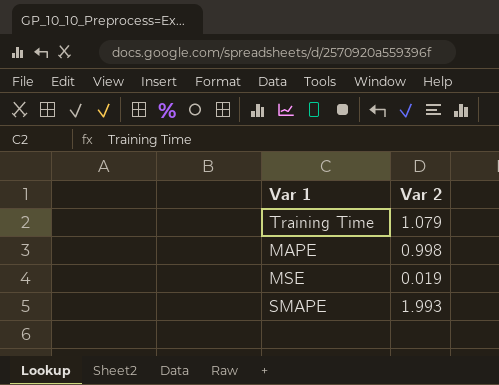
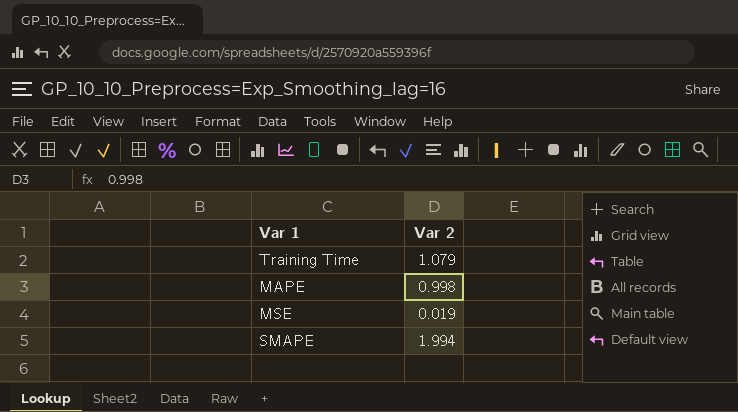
SMAPE | Var 2: 1.993 -> 1.994

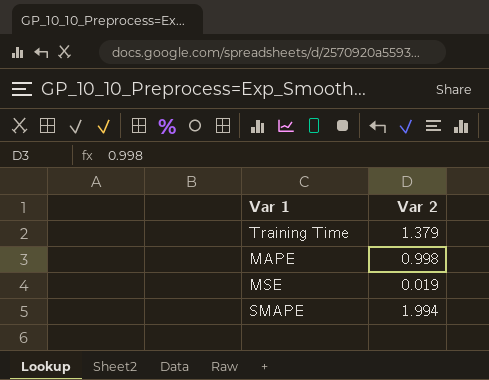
Training Time | Var 2: 1.079 -> 1.379

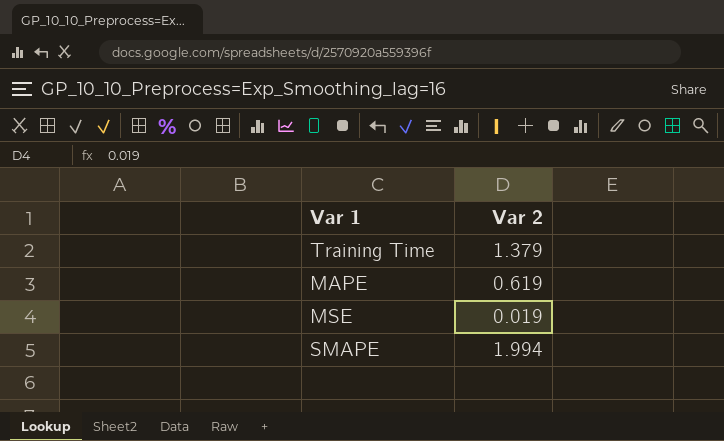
MAPE | Var 2: 0.998 -> 0.619

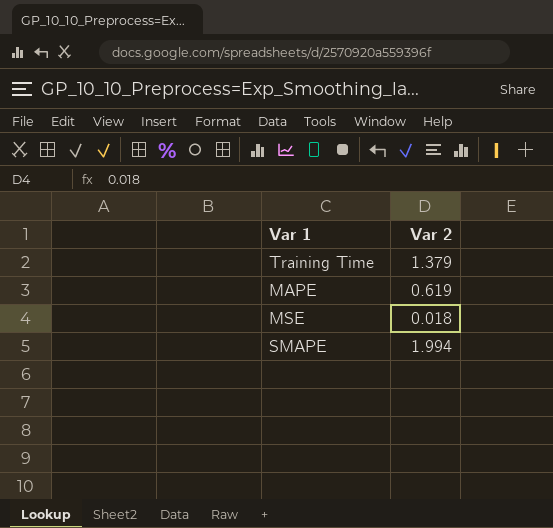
MSE | Var 2: 0.019 -> 0.018

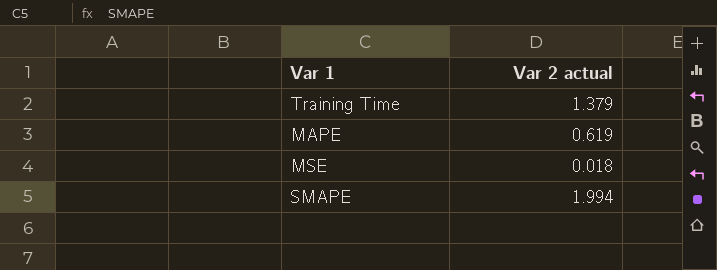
column name: Var 2 -> Var 2 actual

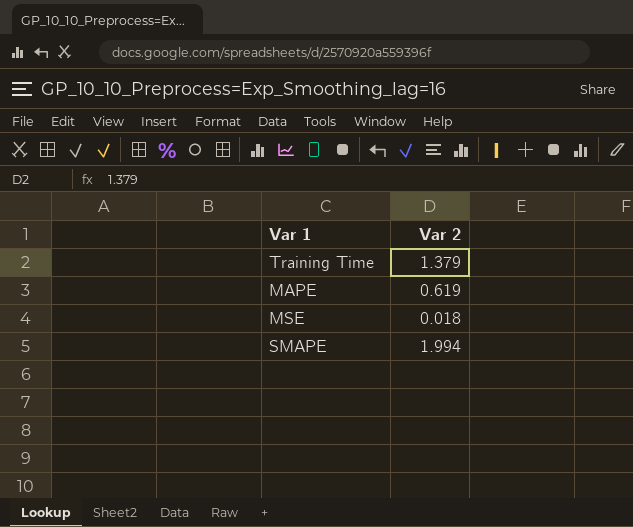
column name: Var 2 actual -> Var 2

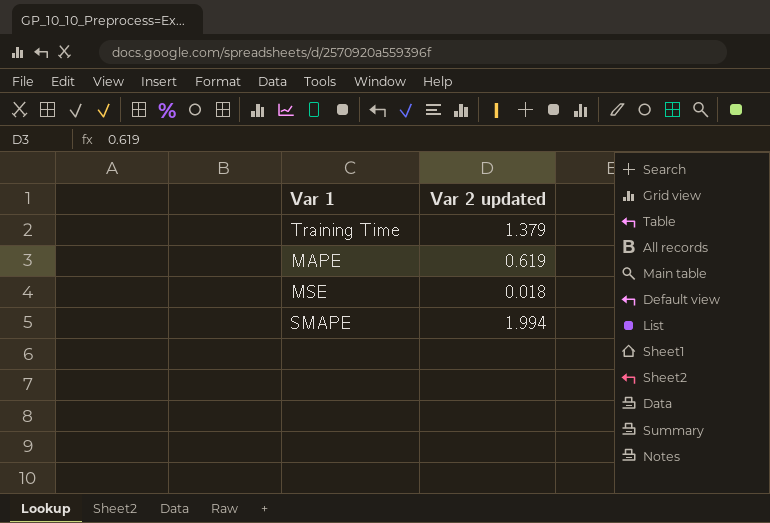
column name: Var 2 -> Var 2 updated

